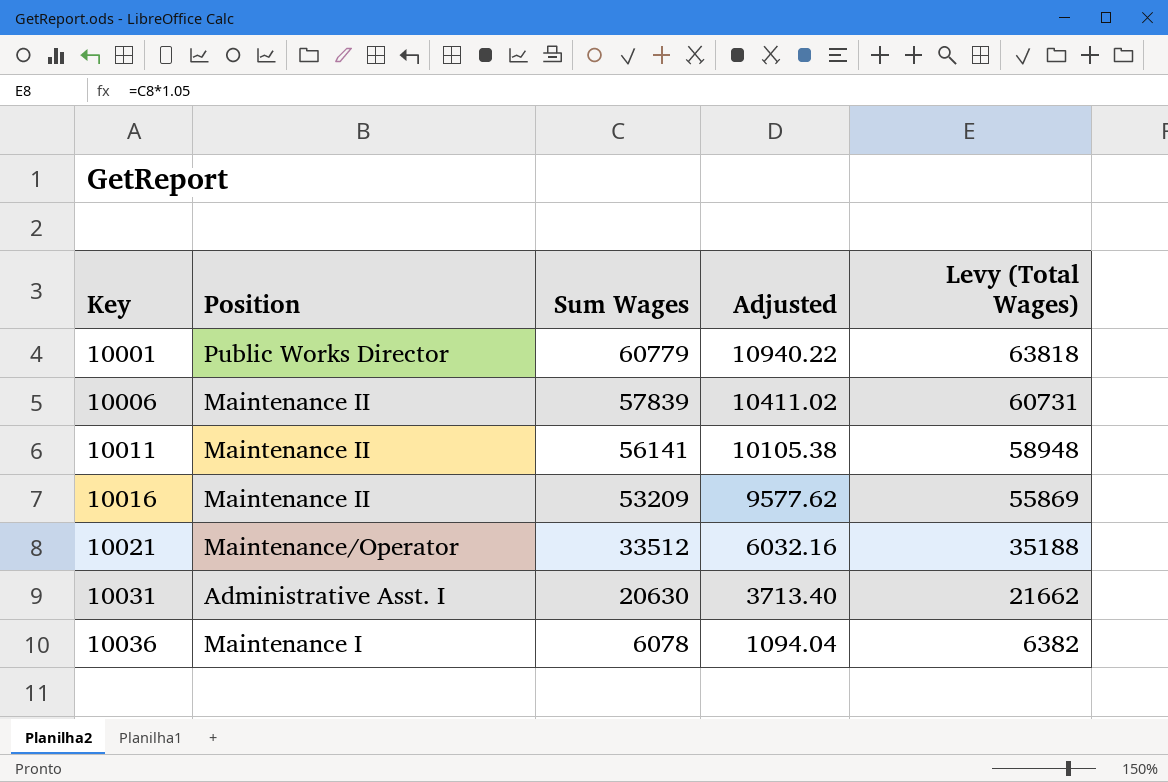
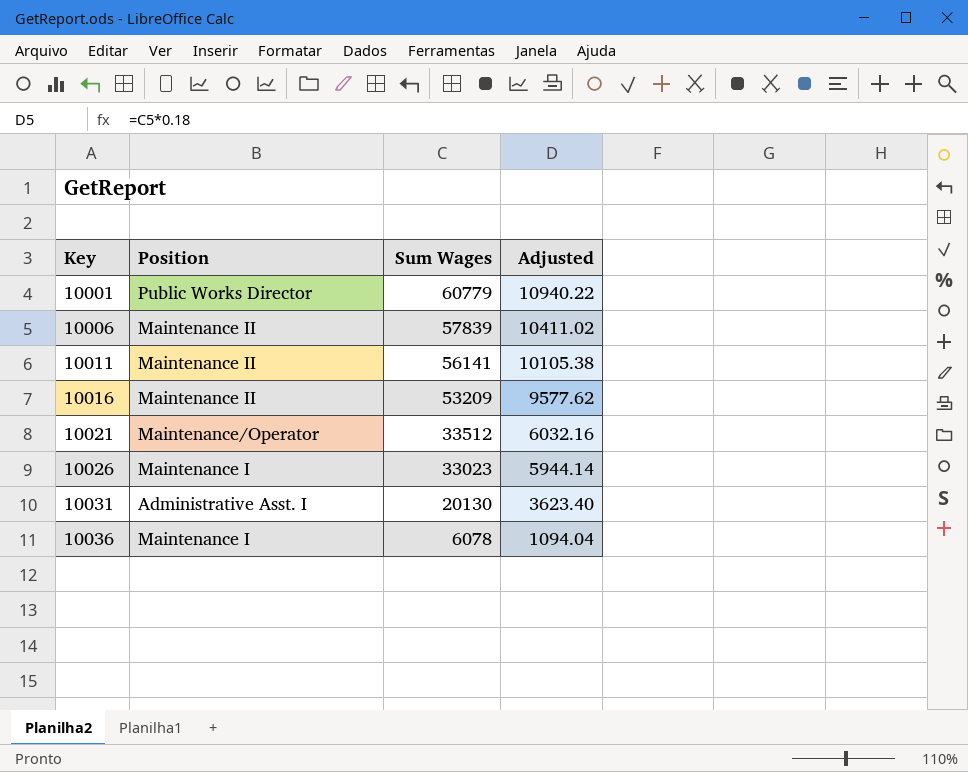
column Levy (Total Wages) | formula: [Sum Wages] * 1.05 -> none
row 10026: none -> Maintenance I | 33023 | 5944.14
10031 | Sum Wages: 20630 -> 20130
10031 | Adjusted: 3713.40 -> 3623.40

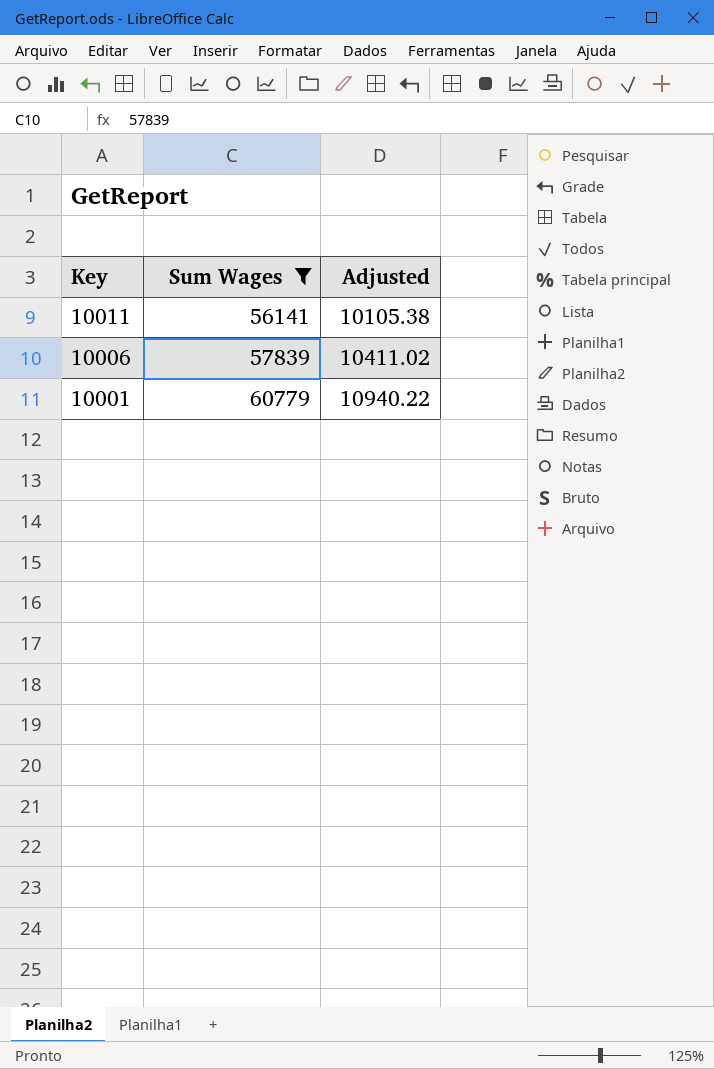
filter: none -> Sum Wages >= 56141
row order: Key ascending -> Key descending
column Position | position: 2 -> none

